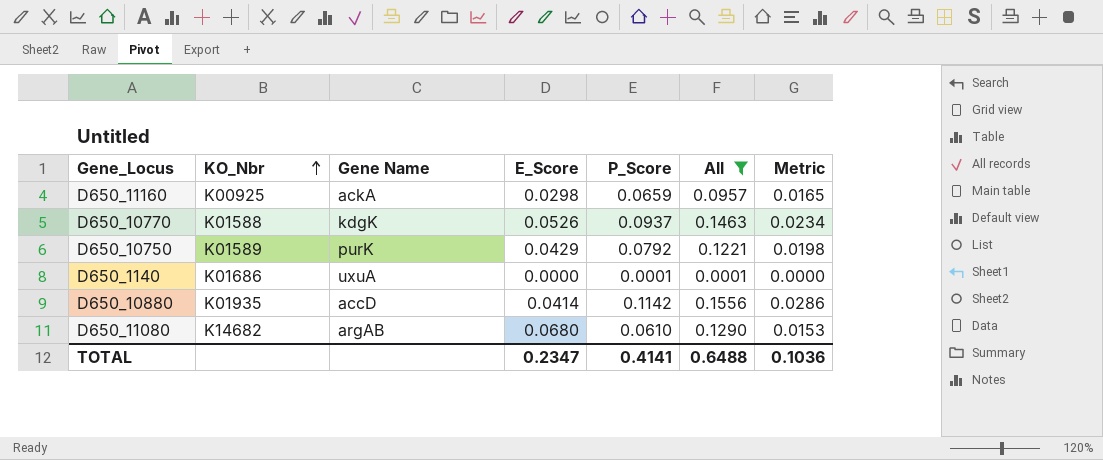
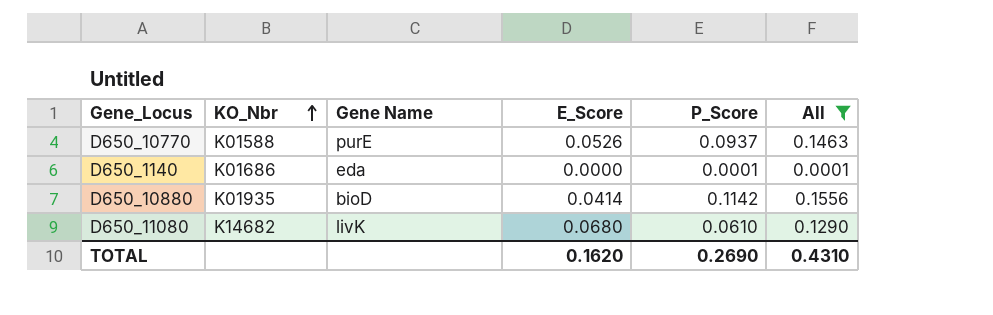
column Metric | formula: [P_Score] * 0.25 -> none
row D650_11160: K00925 | ackA | 0.0298 | 0.0659 | 0.0957 | 0.0165 -> none
row D650_10750: K01589 | purK | 0.0429 | 0.0792 | 0.1221 | 0.0198 -> none
D650_10770 | Gene Name: kdgK -> purE
D650_1140 | Gene Name: uxuA -> eda
D650_10880 | Gene Name: accD -> bioD
D650_11080 | Gene Name: argAB -> livK
TOTAL | E_Score: 0.2347 -> 0.1620
TOTAL | P_Score: 0.4141 -> 0.2690
TOTAL | All: 0.6488 -> 0.4310

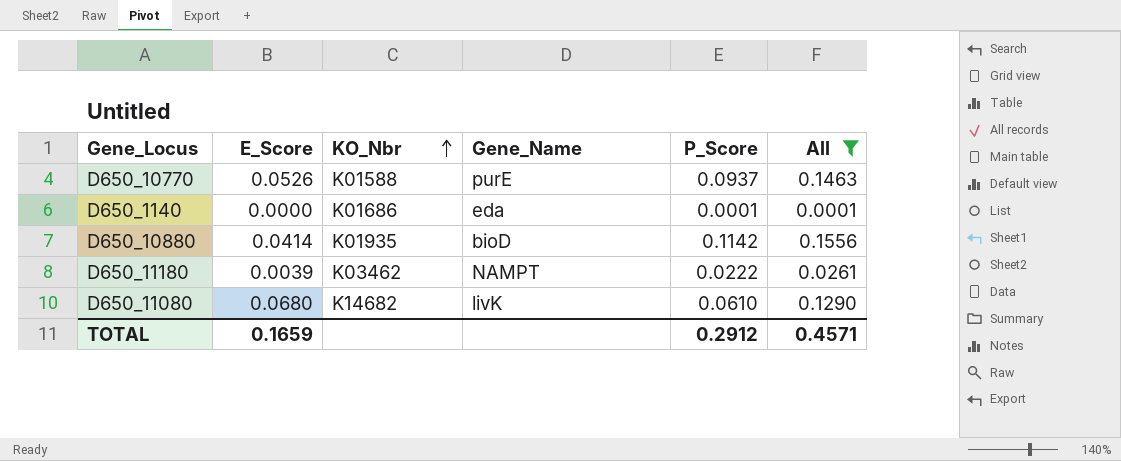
column E_Score | position: 4 -> 2
column name: Gene Name -> Gene_Name
row D650_11180: none -> 0.0039 | K03462 | NAMPT | 0.0222 | 0.0261
TOTAL | E_Score: 0.1620 -> 0.1659
TOTAL | P_Score: 0.2690 -> 0.2912
TOTAL | All: 0.4310 -> 0.4571

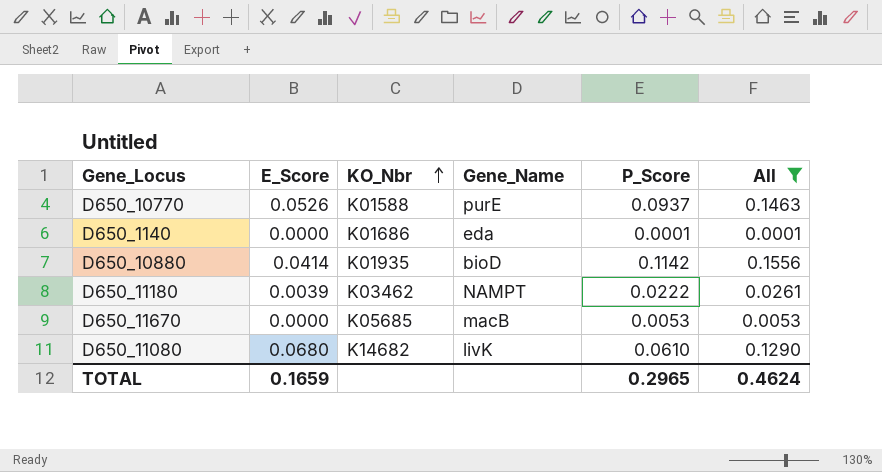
row D650_11670: none -> 0.0000 | K05685 | macB | 0.0053 | 0.0053
TOTAL | P_Score: 0.2912 -> 0.2965
TOTAL | All: 0.4571 -> 0.4624

